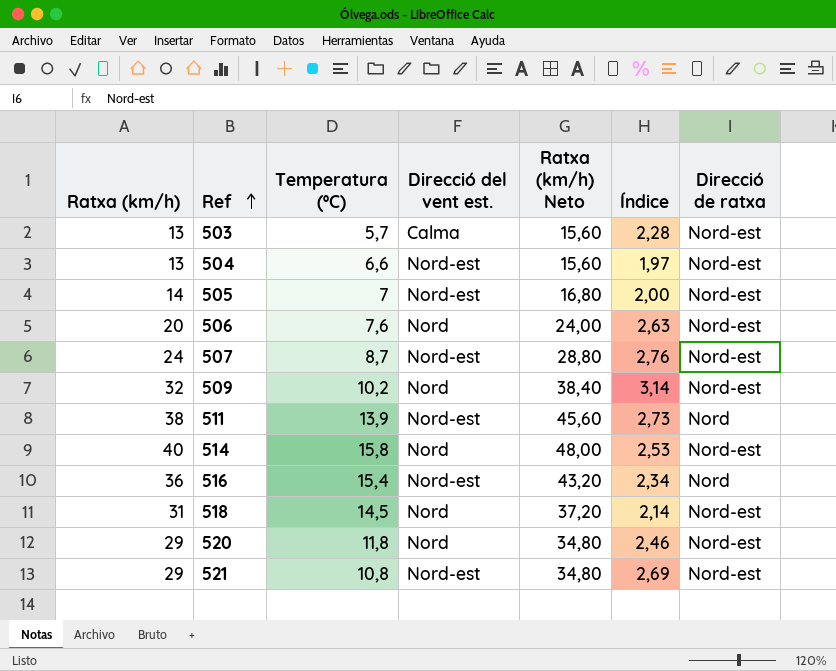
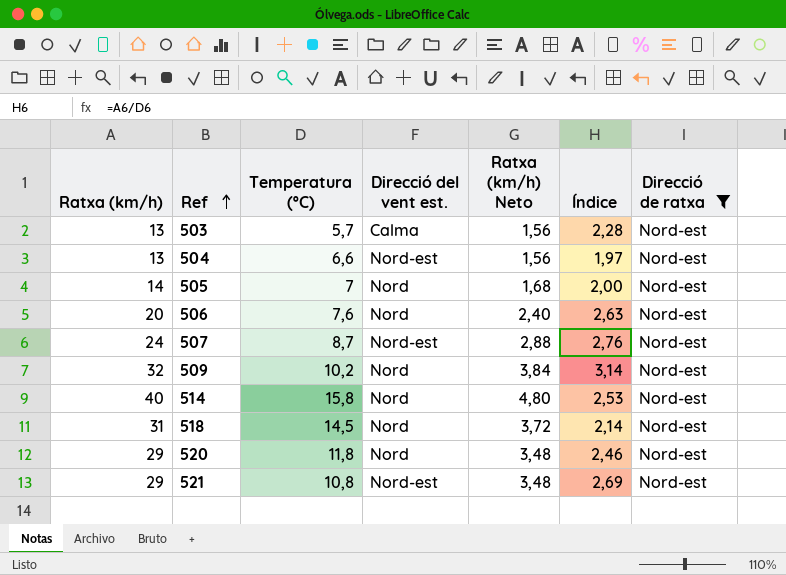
filter: none -> Direcció de ratxa = Nord-est
column Ratxa (km/h) Neto | formula: [Ratxa (km/h)] * 1,2 -> [Ratxa (km/h)] * 0,12
505 | Direcció del vent est.: Nord-est -> Nord

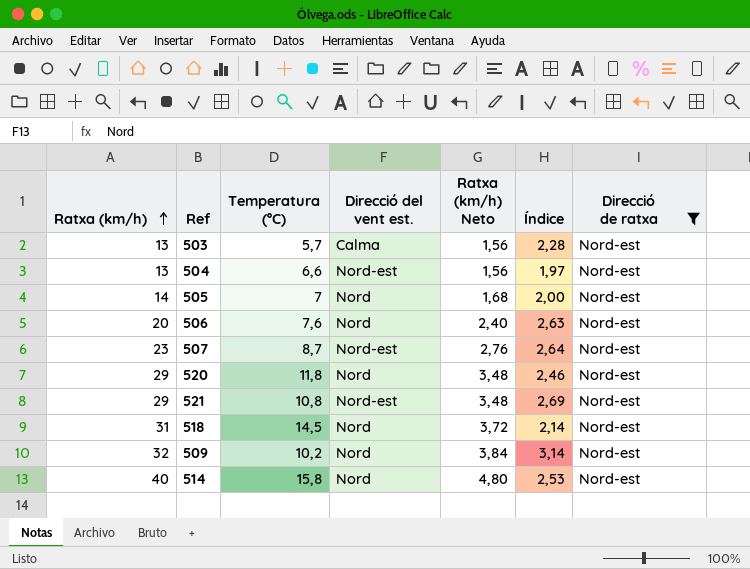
row order: Ref ascending -> Ratxa (km/h) ascending
507 | Ratxa (km/h): 24 -> 23
507 | Ratxa (km/h) Neto: 2,88 -> 2,76
507 | Índice: 2,76 -> 2,64

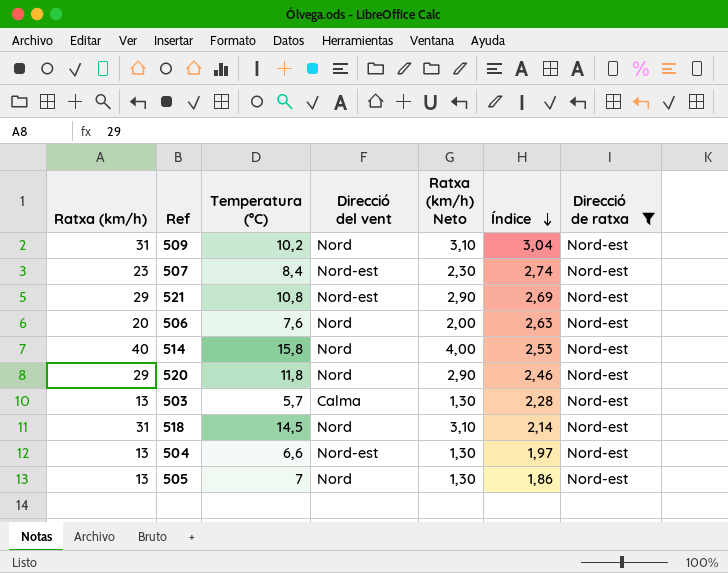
row order: Ratxa (km/h) ascending -> Índice descending
column name: Direcció del vent est. -> Direcció del vent
column Ratxa (km/h) Neto | formula: [Ratxa (km/h)] * 0,12 -> [Ratxa (km/h)] * 0,1
509 | Ratxa (km/h): 32 -> 31
509 | Índice: 3,14 -> 3,04
507 | Temperatura (ºC): 8,7 -> 8,4
507 | Índice: 2,64 -> 2,74
505 | Ratxa (km/h): 14 -> 13
505 | Índice: 2,00 -> 1,86

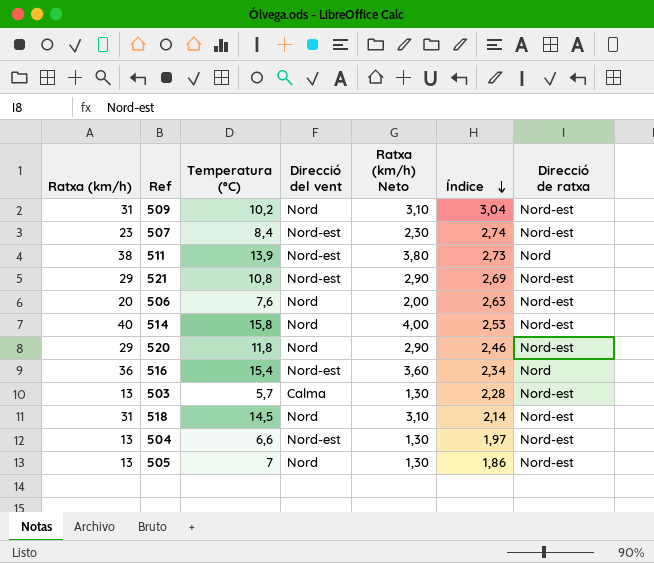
filter: Direcció de ratxa = Nord-est -> none

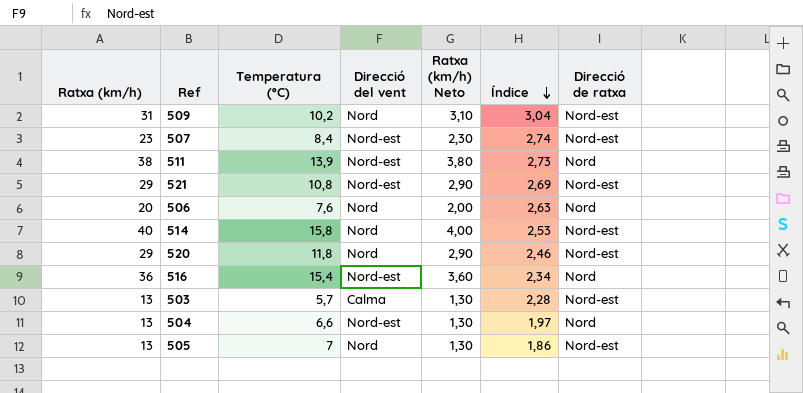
row 518: 31 | 14,5 | Nord | 3,10 | 2,14 | Nord-est -> none
506 | Direcció de ratxa: Nord-est -> Nord
504 | Direcció de ratxa: Nord-est -> Nord

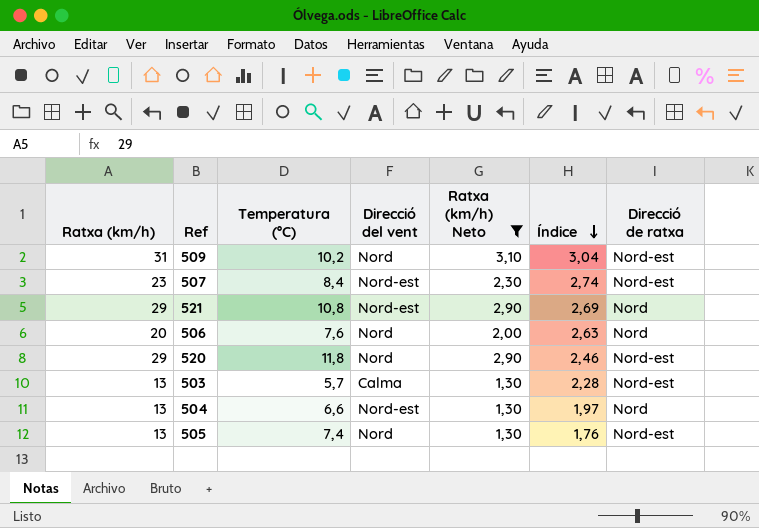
filter: none -> Ratxa (km/h) Neto <= 3,10
521 | Direcció de ratxa: Nord-est -> Nord
505 | Temperatura (ºC): 7 -> 7,4
505 | Índice: 1,86 -> 1,76

